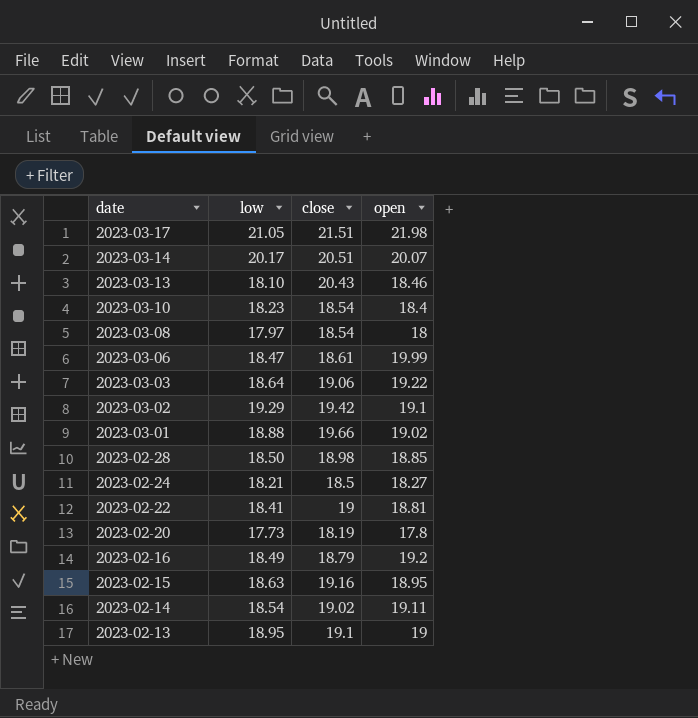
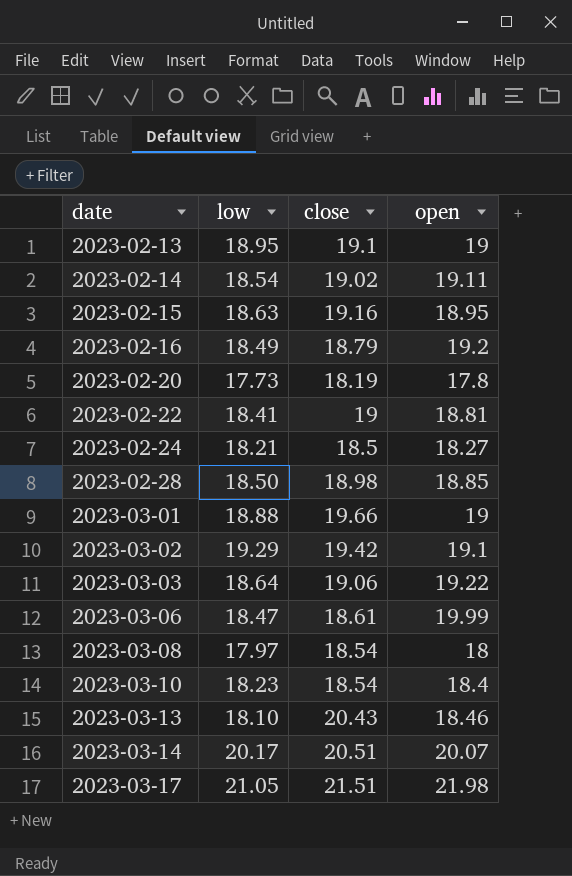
row order: date descending -> date ascending
2023-03-01 | open: 19.02 -> 19

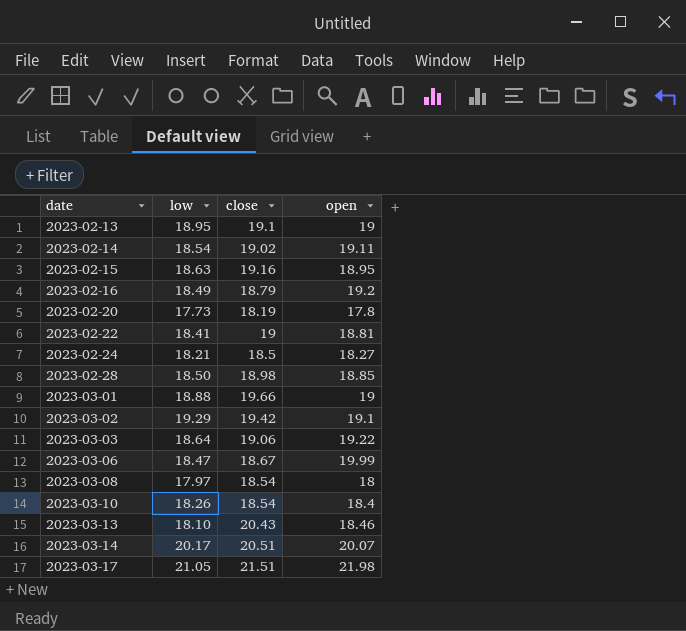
2023-03-06 | close: 18.61 -> 18.67
2023-03-10 | low: 18.23 -> 18.26

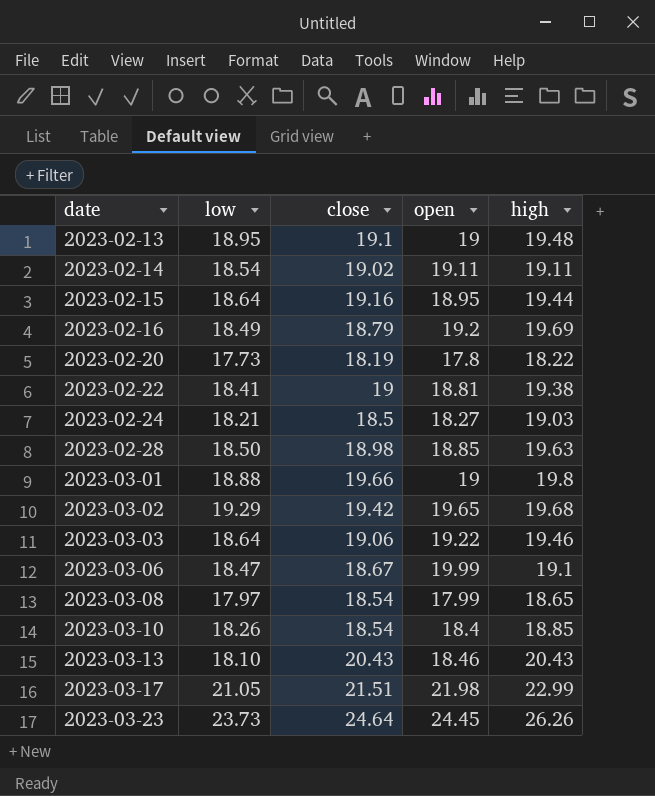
column high | position: none -> 5
row 2023-03-14: 20.17 | 20.51 | 20.07 -> none
2023-02-15 | low: 18.63 -> 18.64
2023-03-02 | open: 19.1 -> 19.65
2023-03-08 | open: 18 -> 17.99
row 2023-03-23: none -> 23.73 | 24.64 | 24.45 | 26.26

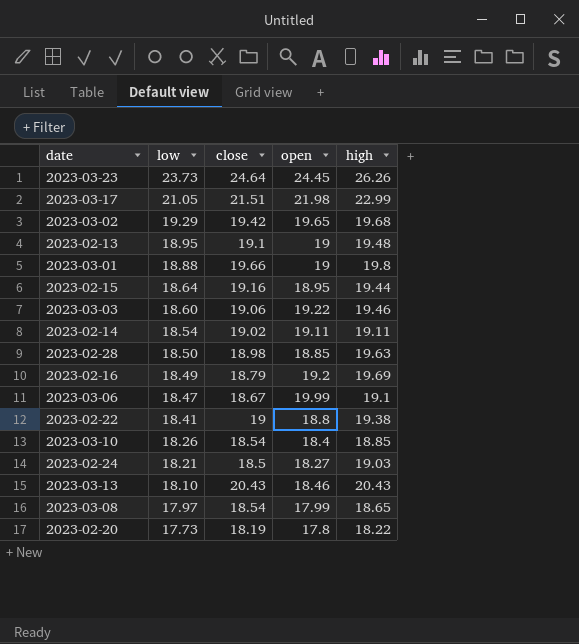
row order: date ascending -> low descending
2023-03-03 | low: 18.64 -> 18.60
2023-02-22 | open: 18.81 -> 18.8

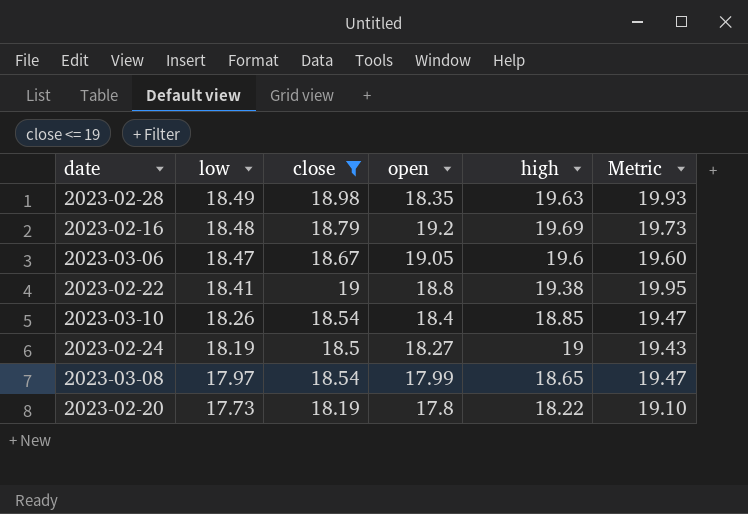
filter: none -> close <= 19
column Metric | formula: none -> [close] * 1.05
2023-02-28 | low: 18.50 -> 18.49
2023-02-28 | open: 18.85 -> 18.35
2023-02-16 | low: 18.49 -> 18.48
2023-03-06 | open: 19.99 -> 19.05
2023-03-06 | high: 19.1 -> 19.6
2023-02-24 | low: 18.21 -> 18.19
2023-02-24 | high: 19.03 -> 19

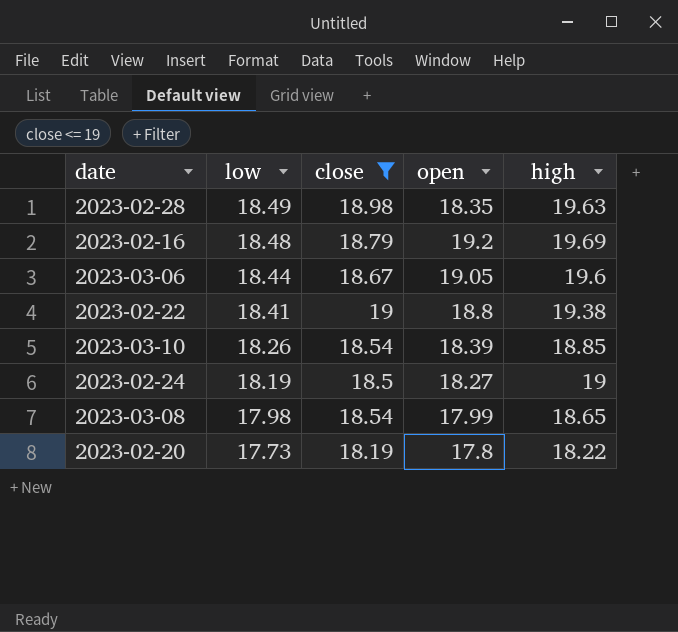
column Metric | formula: [close] * 1.05 -> none
2023-03-06 | low: 18.47 -> 18.44
2023-03-10 | open: 18.4 -> 18.39
2023-03-08 | low: 17.97 -> 17.98

